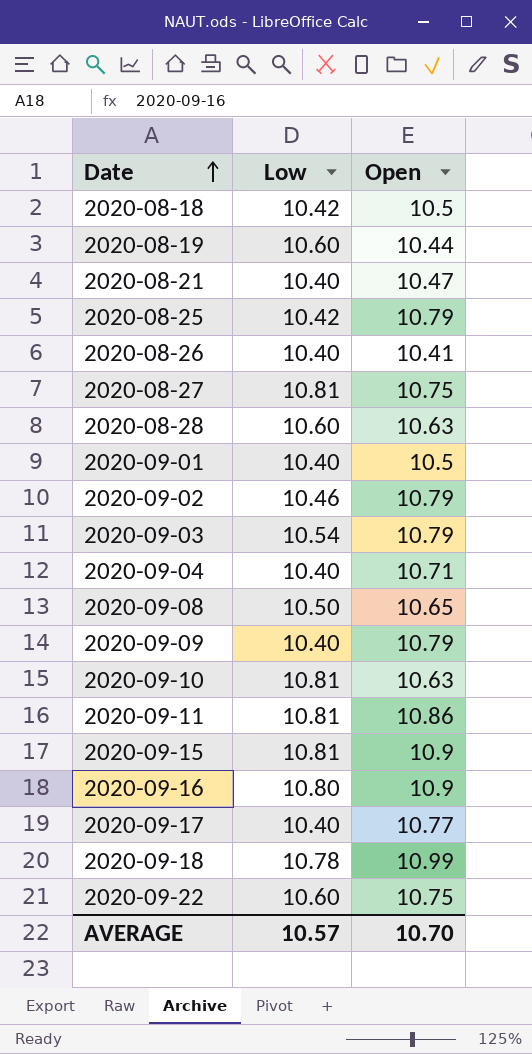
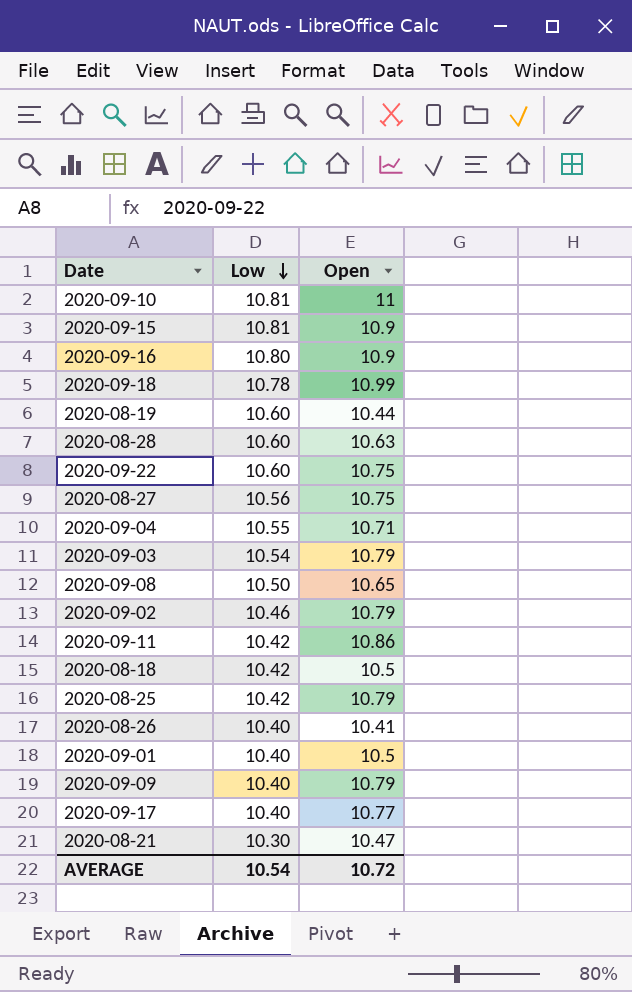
row order: Date ascending -> Low descending
2020-09-10 | Open: 10.63 -> 11
2020-08-27 | Low: 10.81 -> 10.56
2020-09-04 | Low: 10.40 -> 10.55
2020-09-11 | Low: 10.81 -> 10.42
2020-08-21 | Low: 10.40 -> 10.30
AVERAGE | Low: 10.57 -> 10.54
AVERAGE | Open: 10.70 -> 10.72

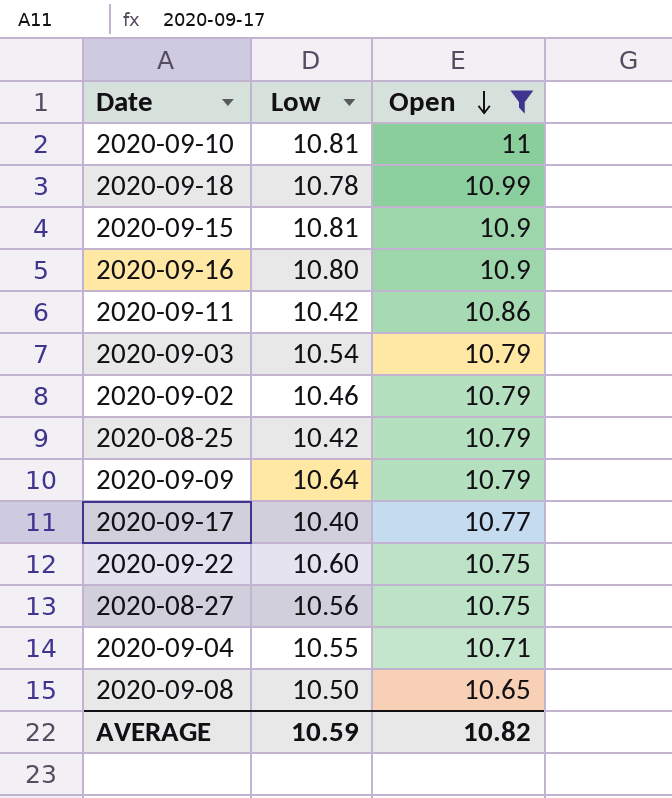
filter: none -> Open >= 10.65
row order: Low descending -> Open descending
2020-09-09 | Low: 10.40 -> 10.64
AVERAGE | Low: 10.54 -> 10.59
AVERAGE | Open: 10.72 -> 10.82

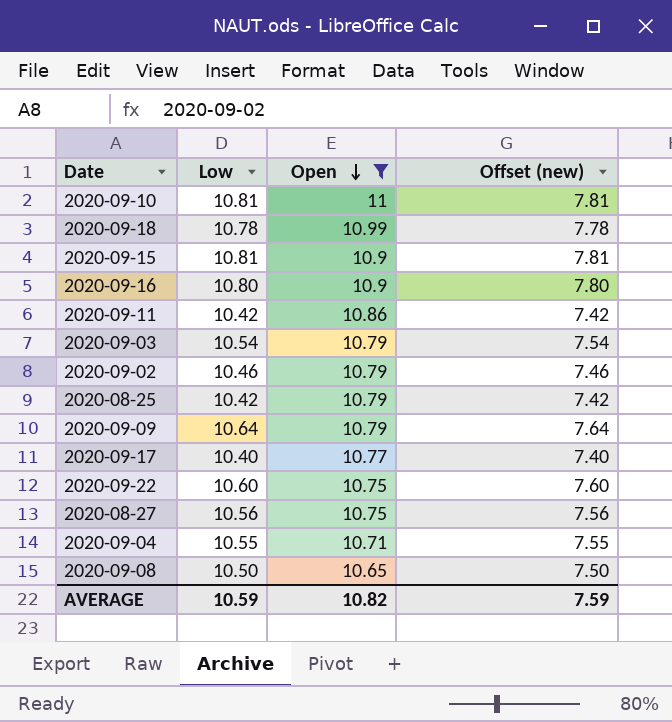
column Offset (new) | formula: none -> [Low] - 3

